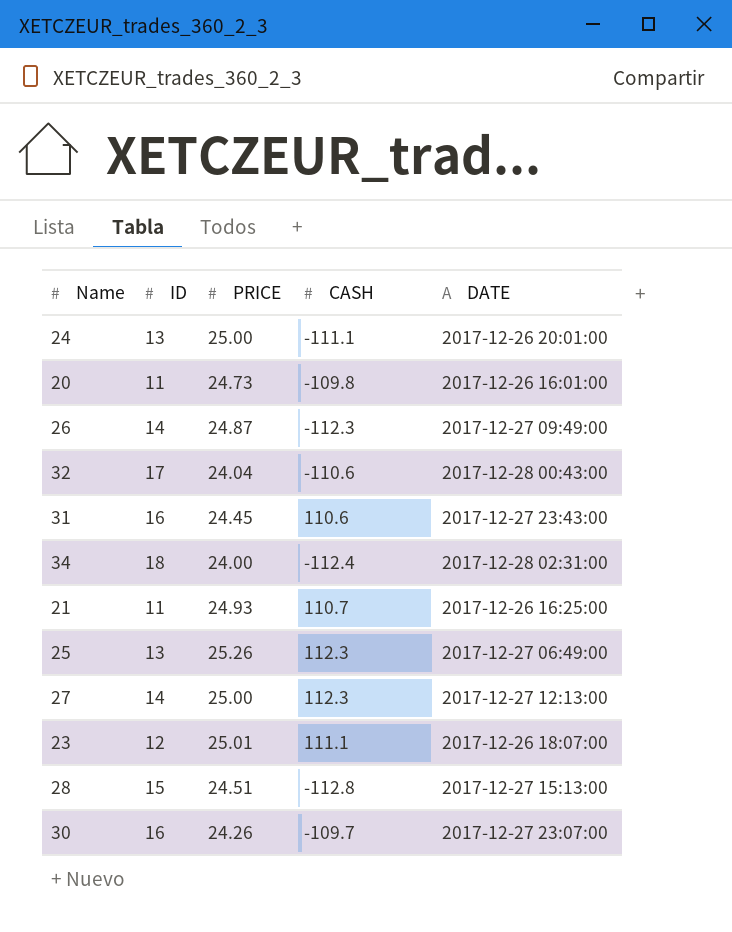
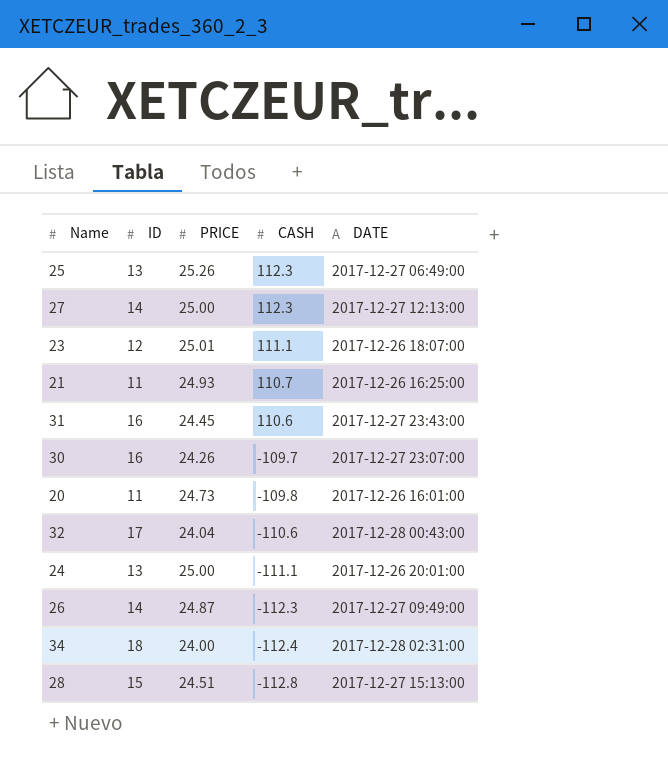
row order: none -> CASH descending

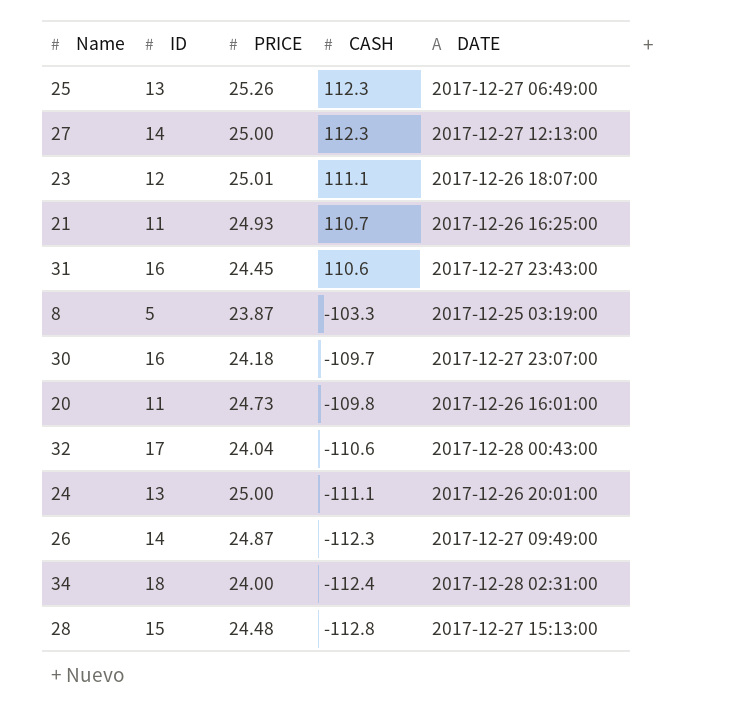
row 8: none -> 5 | 23.87 | -103.3 | 2017-12-25 03:19:00
30 | PRICE: 24.26 -> 24.18
28 | PRICE: 24.51 -> 24.48

